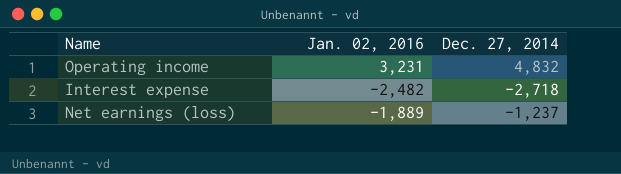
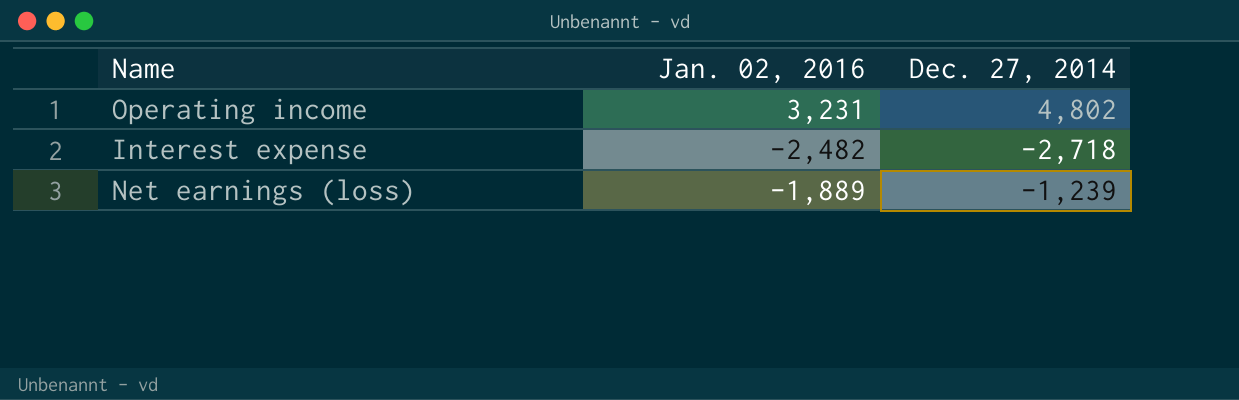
Operating income | Dec. 27, 2014: 4,832 -> 4,802
Net earnings (loss) | Dec. 27, 2014: -1,237 -> -1,239

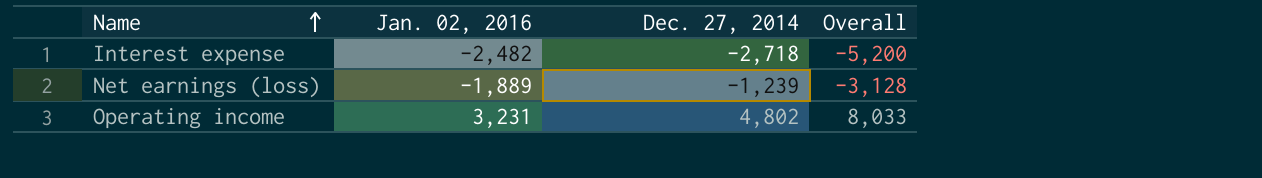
row order: none -> Name ascending
column Overall | formula: none -> [Jan. 02, 2016] + [Dec. 27, 2014]

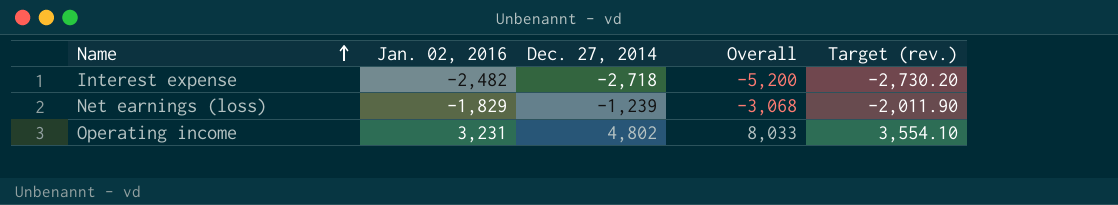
column Target (rev.) | formula: none -> [Jan. 02, 2016] * 1.1
Net earnings (loss) | Jan. 02, 2016: -1,889 -> -1,829
Net earnings (loss) | Overall: -3,128 -> -3,068

